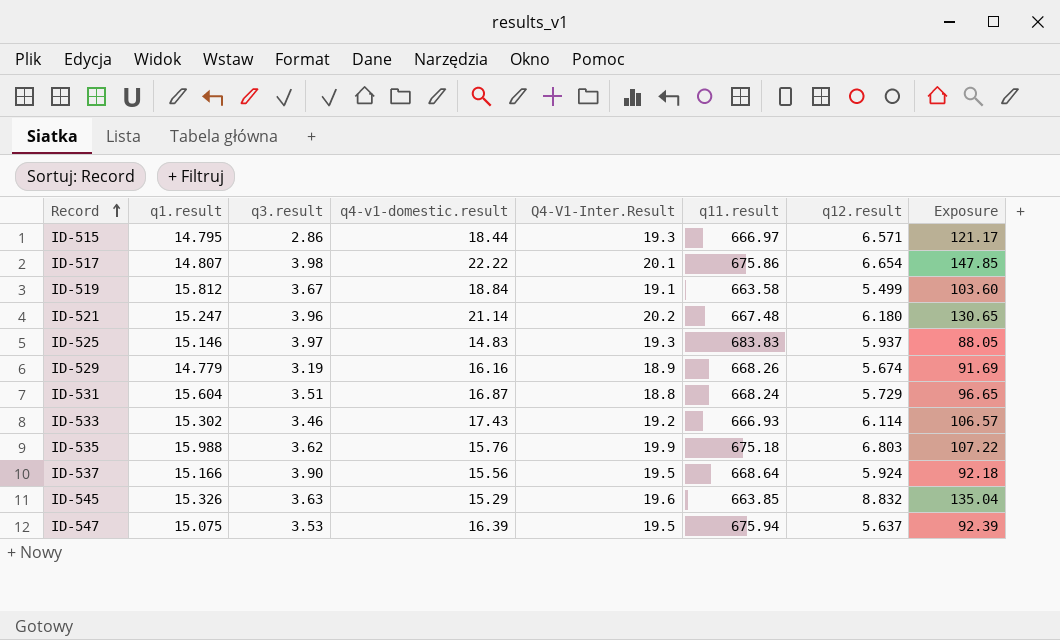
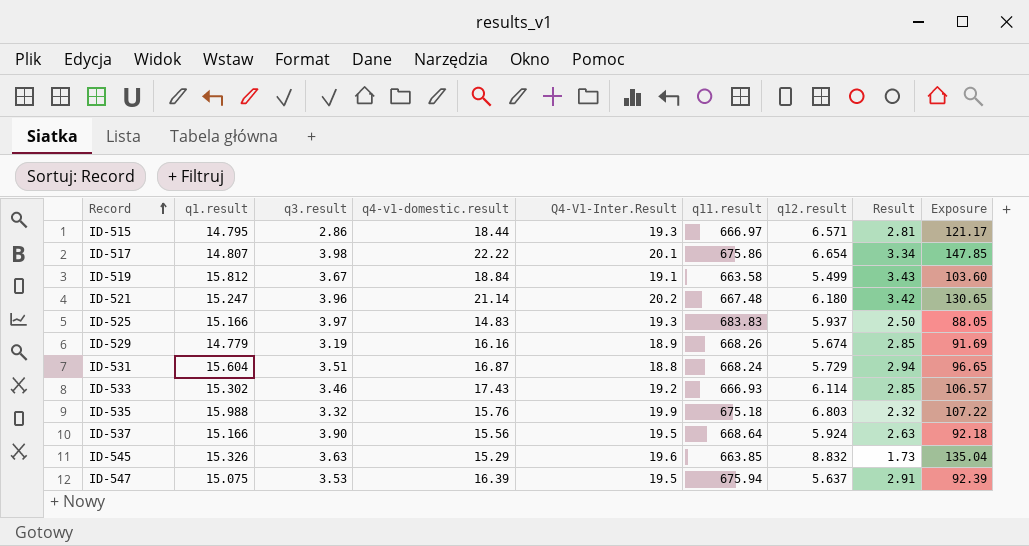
column Result | formula: none -> [q4-v1-domestic.result] / [q12.result]
ID-525 | q1.result: 15.146 -> 15.166
ID-535 | q3.result: 3.62 -> 3.32

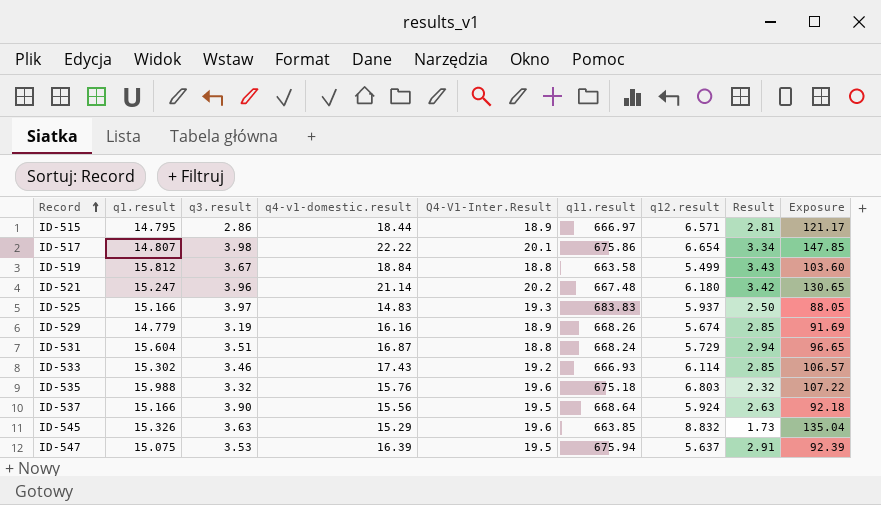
ID-515 | Q4-V1-Inter.Result: 19.3 -> 18.9
ID-519 | Q4-V1-Inter.Result: 19.1 -> 18.8
ID-535 | Q4-V1-Inter.Result: 19.9 -> 19.6

